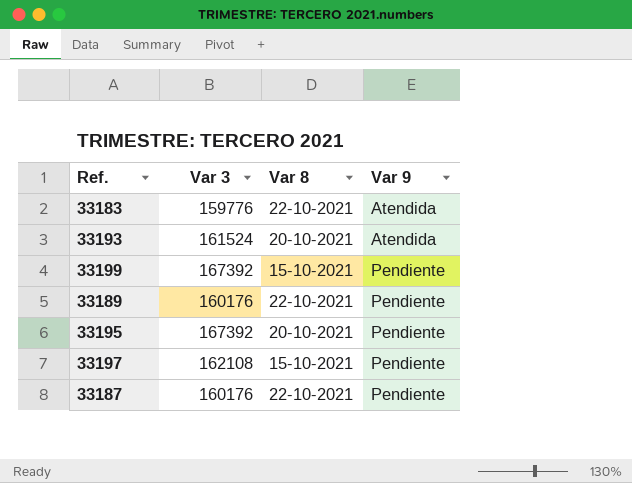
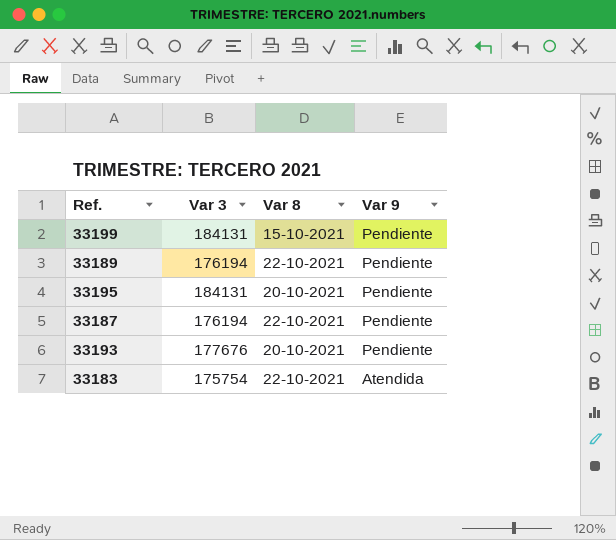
row order: Var 9 ascending -> Var 9 descending
row 33197: 162108 | 15-10-2021 | Pendiente -> none
33199 | Var 3: 167392 -> 184131
33189 | Var 3: 160176 -> 176194
33195 | Var 3: 167392 -> 184131
33187 | Var 3: 160176 -> 176194
33193 | Var 3: 161524 -> 177676
33193 | Var 9: Atendida -> Pendiente
33183 | Var 3: 159776 -> 175754

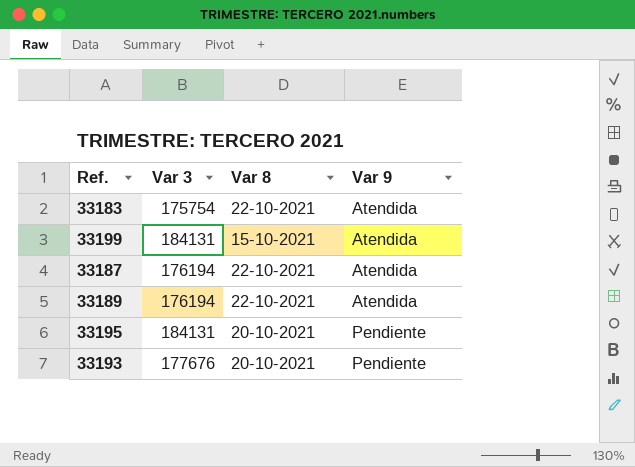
row order: Var 9 descending -> Var 9 ascending
33199 | Var 9: Pendiente -> Atendida
33187 | Var 9: Pendiente -> Atendida
33189 | Var 9: Pendiente -> Atendida

